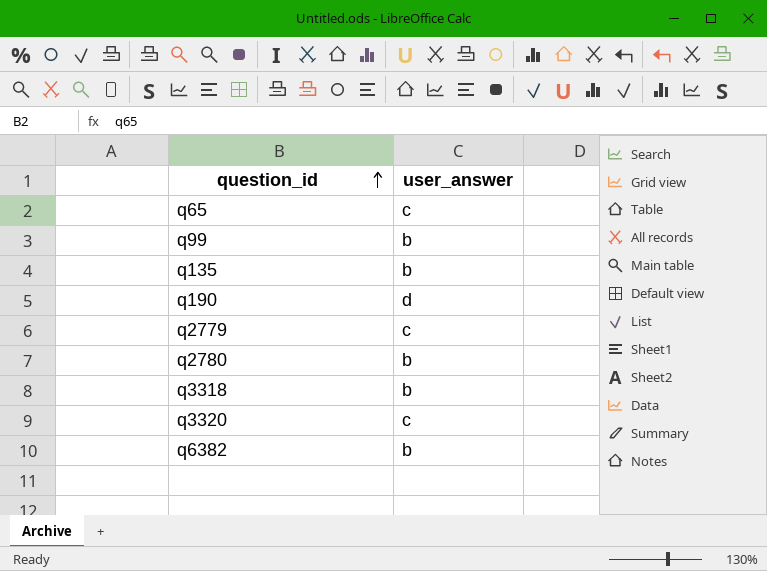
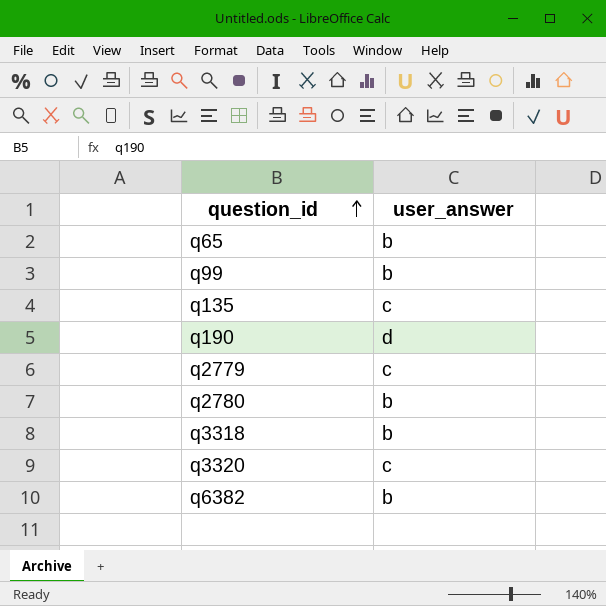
q65 | user_answer: c -> b
q135 | user_answer: b -> c

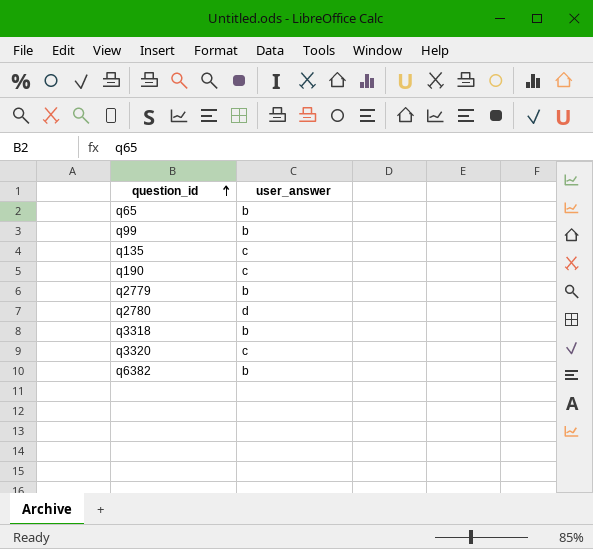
q190 | user_answer: d -> c
q2779 | user_answer: c -> b
q2780 | user_answer: b -> d

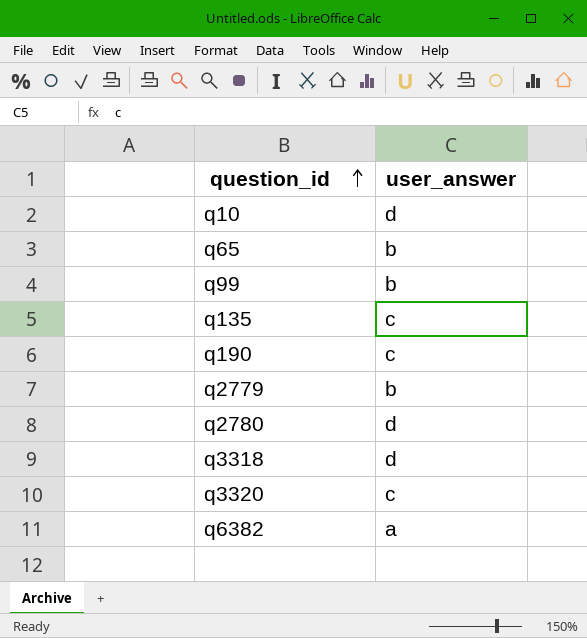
row q10: none -> d
q3318 | user_answer: b -> d
q6382 | user_answer: b -> a

